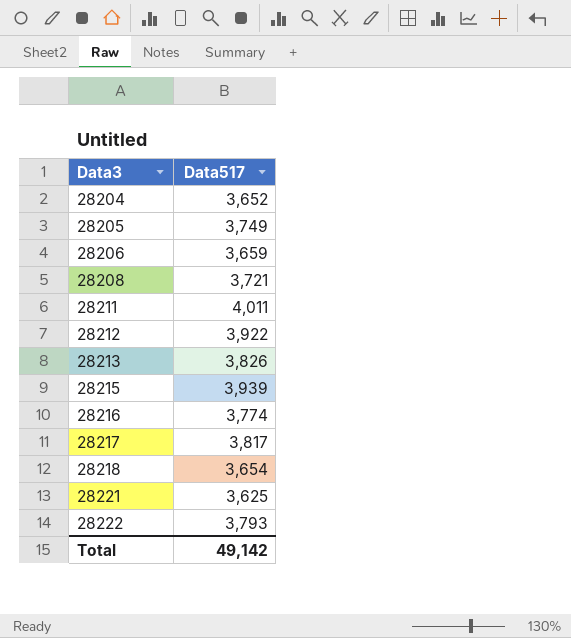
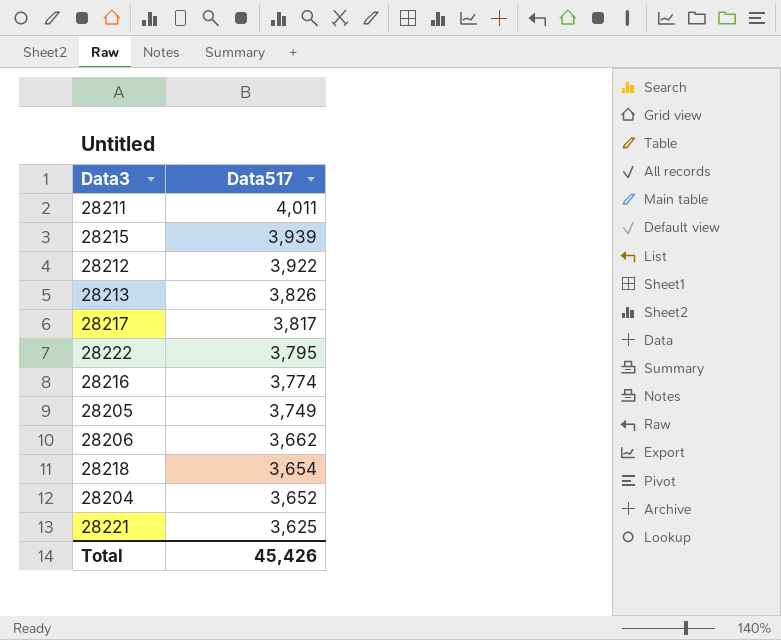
row order: Data3 ascending -> Data517 descending
row 28208: 3,721 -> none
28222 | Data517: 3,793 -> 3,795
28206 | Data517: 3,659 -> 3,662
Total | Data517: 49,142 -> 45,426

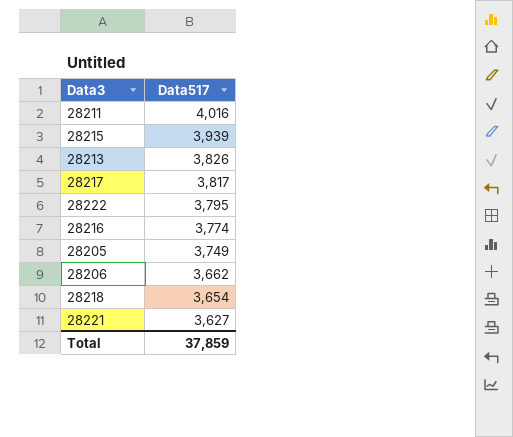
row 28212: 3,922 -> none
row 28204: 3,652 -> none
28211 | Data517: 4,011 -> 4,016
28221 | Data517: 3,625 -> 3,627
Total | Data517: 45,426 -> 37,859

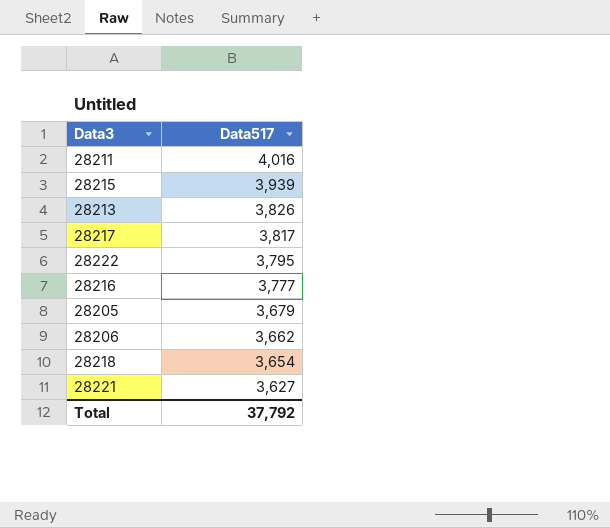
28216 | Data517: 3,774 -> 3,777
28205 | Data517: 3,749 -> 3,679
Total | Data517: 37,859 -> 37,792

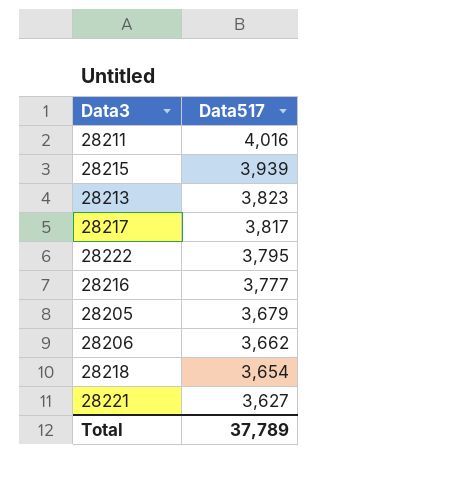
28213 | Data517: 3,826 -> 3,823
Total | Data517: 37,792 -> 37,789

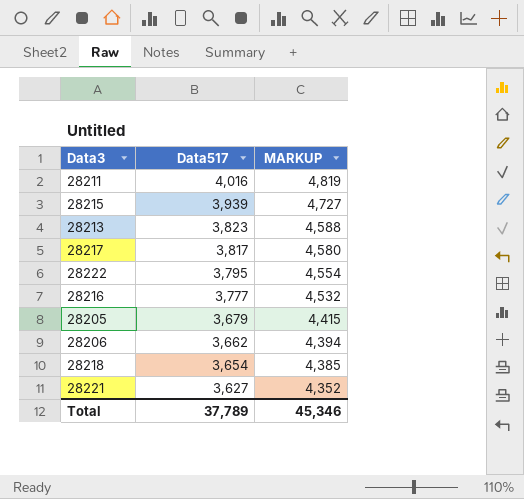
column MARKUP | formula: none -> [Data517] * 1.2

